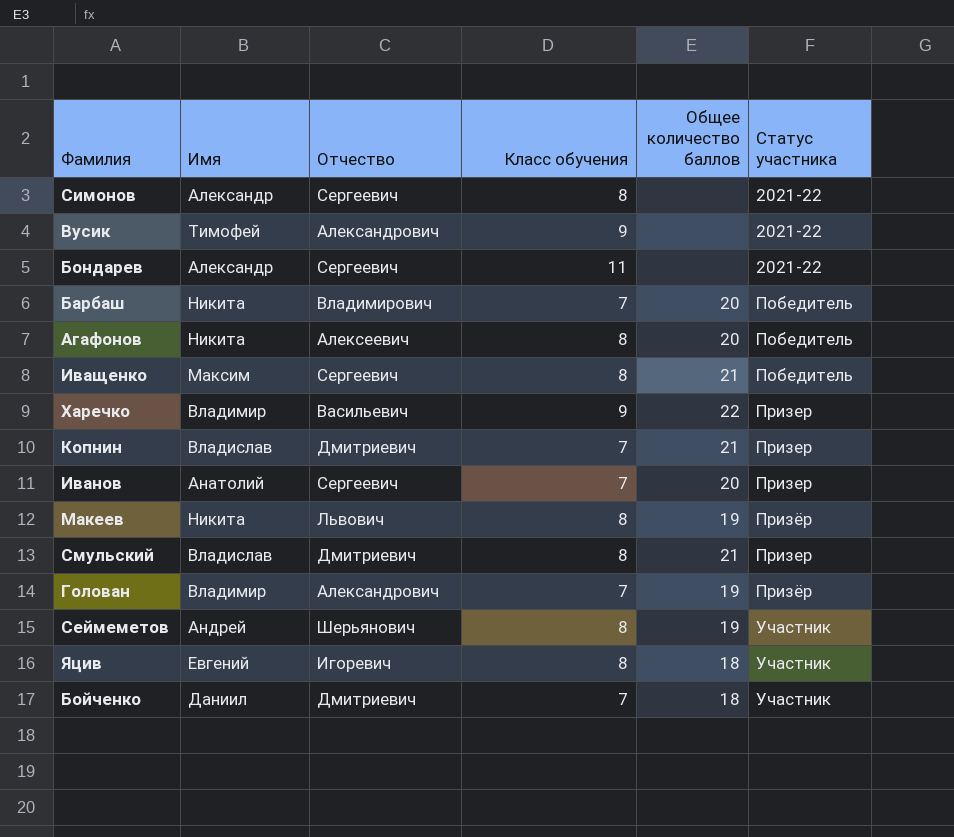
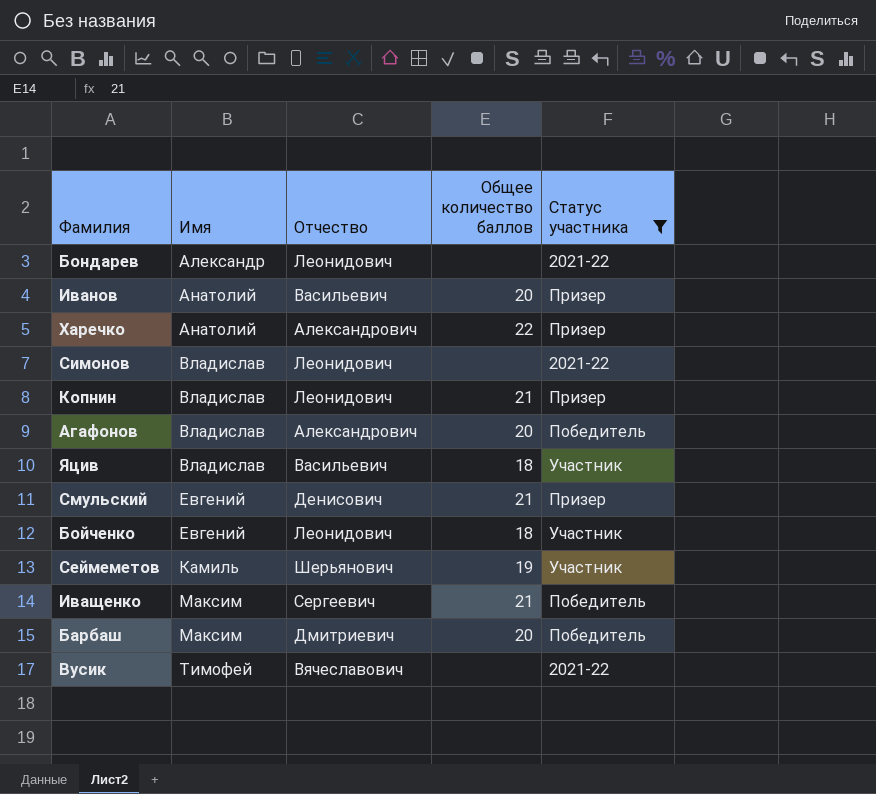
filter: none -> Статус участника != Призёр
row order: Статус участника ascending -> Имя ascending
column Класс обучения | position: 4 -> none
Бондарев | Отчество: Сергеевич -> Леонидович
Иванов | Отчество: Сергеевич -> Васильевич
Харечко | Имя: Владимир -> Анатолий
Харечко | Отчество: Васильевич -> Александрович
Симонов | Имя: Александр -> Владислав
Симонов | Отчество: Сергеевич -> Леонидович
Копнин | Отчество: Дмитриевич -> Леонидович
Агафонов | Имя: Никита -> Владислав
Агафонов | Отчество: Алексеевич -> Александрович
Яцив | Имя: Евгений -> Владислав
Яцив | Отчество: Игоревич -> Васильевич
Смульский | Имя: Владислав -> Евгений
Смульский | Отчество: Дмитриевич -> Денисович
Бойченко | Имя: Даниил -> Евгений
Бойченко | Отчество: Дмитриевич -> Леонидович
Сеймеметов | Имя: Андрей -> Камиль
Барбаш | Имя: Никита -> Максим
Барбаш | Отчество: Владимирович -> Дмитриевич
Вусик | Отчество: Александрович -> Вячеславович

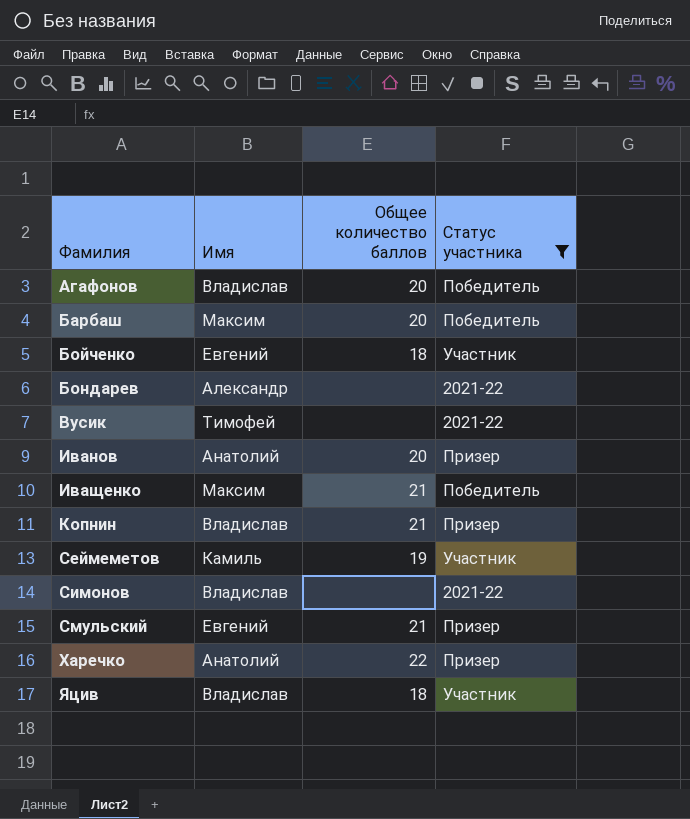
row order: Имя ascending -> Фамилия ascending
column Отчество | position: 3 -> none

